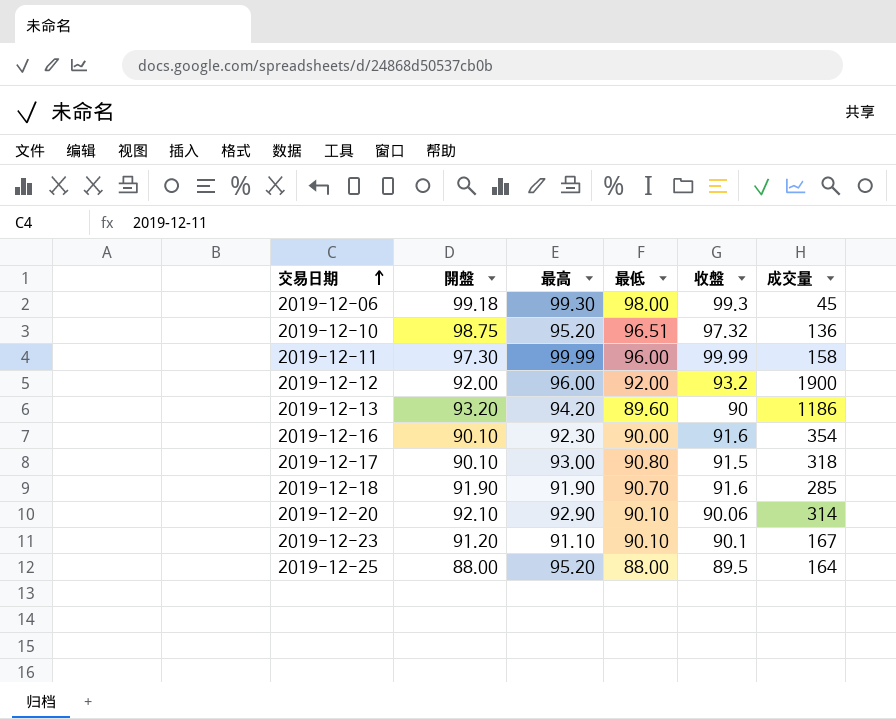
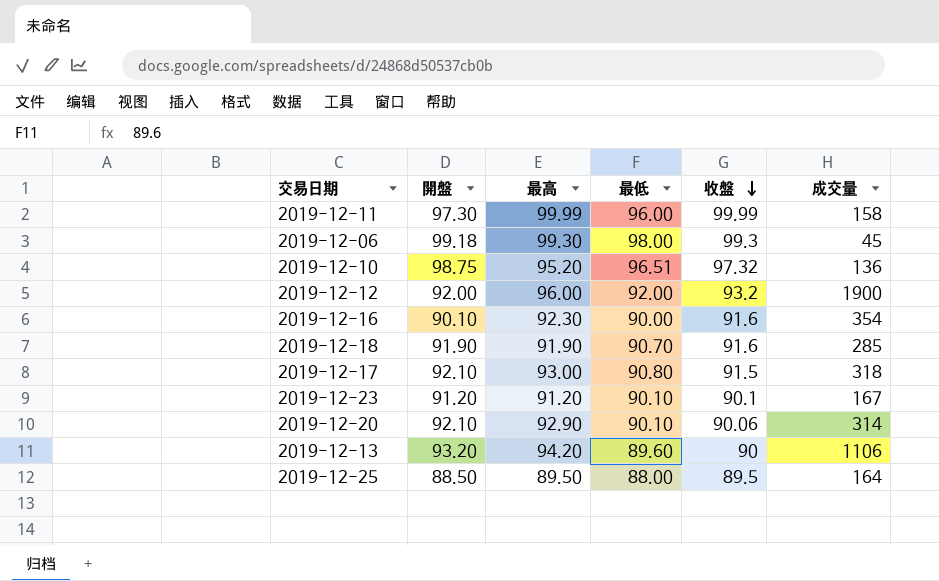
row order: 交易日期 ascending -> 收盤 descending
2019-12-17 | 開盤: 90.10 -> 92.10
2019-12-23 | 最高: 91.10 -> 91.20
2019-12-13 | 成交量: 1186 -> 1106
2019-12-25 | 開盤: 88.00 -> 88.50
2019-12-25 | 最高: 95.20 -> 89.50

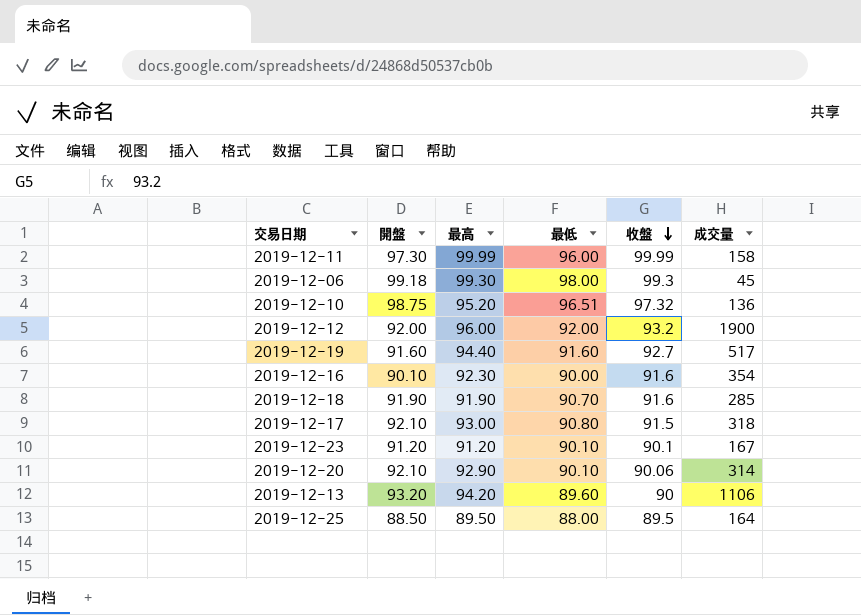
row 2019-12-19: none -> 91.60 | 94.40 | 91.60 | 92.7 | 517

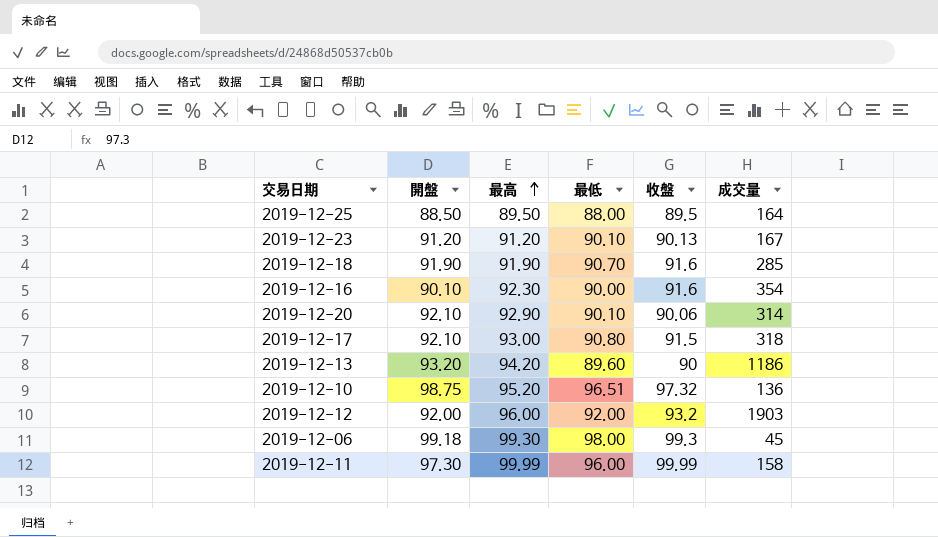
row order: 收盤 descending -> 最高 ascending
row 2019-12-19: 91.60 | 94.40 | 91.60 | 92.7 | 517 -> none
2019-12-23 | 收盤: 90.1 -> 90.13
2019-12-13 | 成交量: 1106 -> 1186
2019-12-12 | 成交量: 1900 -> 1903

